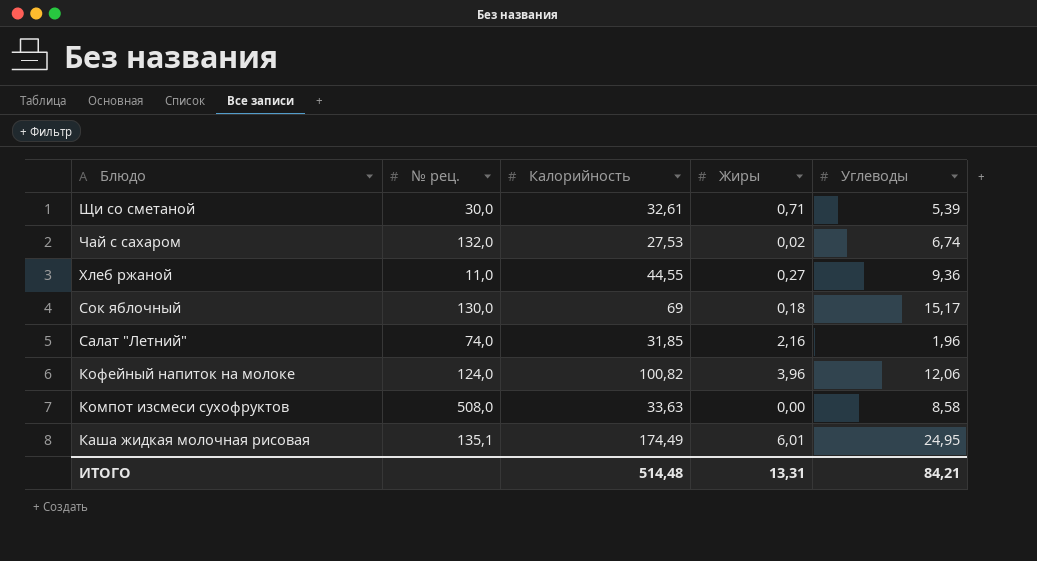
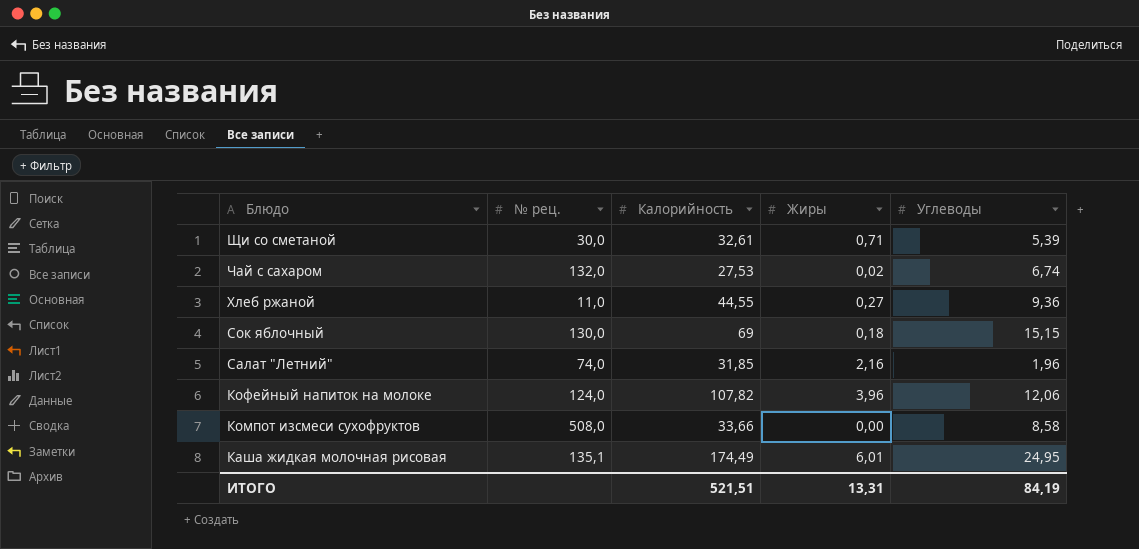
Сок яблочный | Углеводы: 15,17 -> 15,15
Кофейный напиток на молоке | Калорийность: 100,82 -> 107,82
Компот изсмеси сухофруктов | Калорийность: 33,63 -> 33,66
ИТОГО | Калорийность: 514,48 -> 521,51
ИТОГО | Углеводы: 84,21 -> 84,19

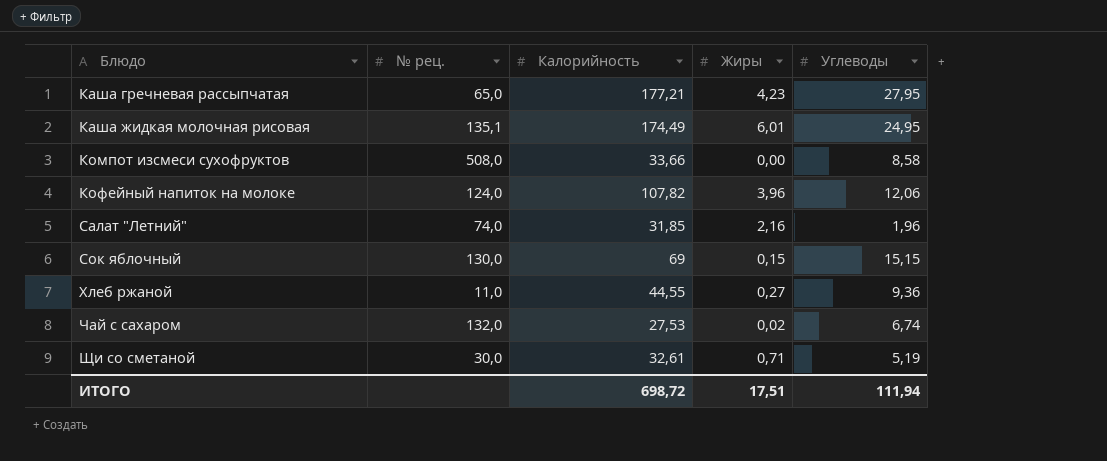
row order: Блюдо descending -> Блюдо ascending
row Каша гречневая рассыпчатая: none -> 65,0 | 177,21 | 4,23 | 27,95
Сок яблочный | Жиры: 0,18 -> 0,15
Щи со сметаной | Углеводы: 5,39 -> 5,19
ИТОГО | Калорийность: 521,51 -> 698,72
ИТОГО | Жиры: 13,31 -> 17,51
ИТОГО | Углеводы: 84,19 -> 111,94

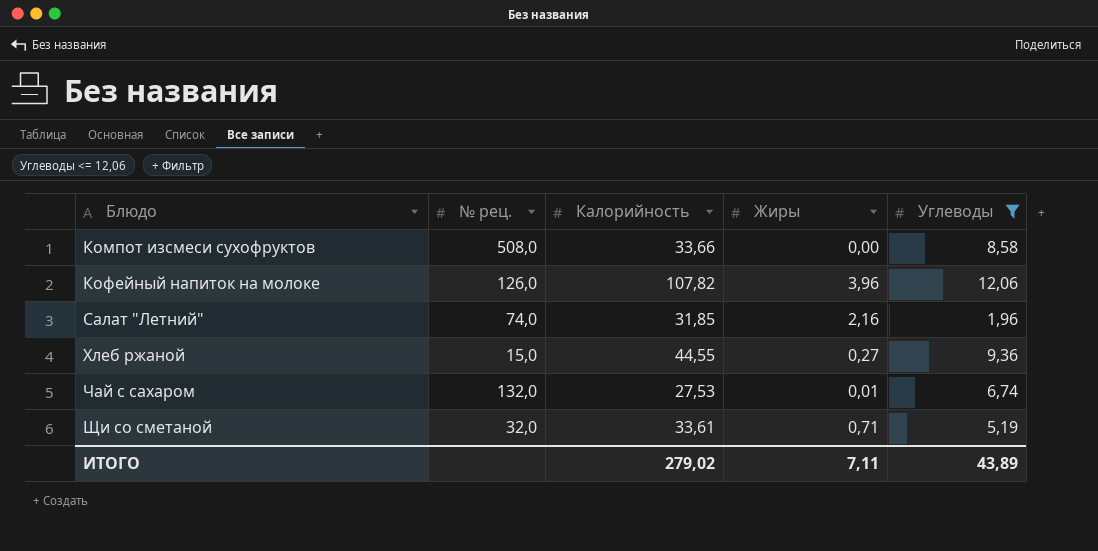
filter: none -> Углеводы <= 12,06
Кофейный напиток на молоке | № рец.: 124,0 -> 126,0
Хлеб ржаной | № рец.: 11,0 -> 15,0
Чай с сахаром | Жиры: 0,02 -> 0,01
Щи со сметаной | № рец.: 30,0 -> 32,0
Щи со сметаной | Калорийность: 32,61 -> 33,61
ИТОГО | Калорийность: 698,72 -> 279,02
ИТОГО | Жиры: 17,51 -> 7,11
ИТОГО | Углеводы: 111,94 -> 43,89

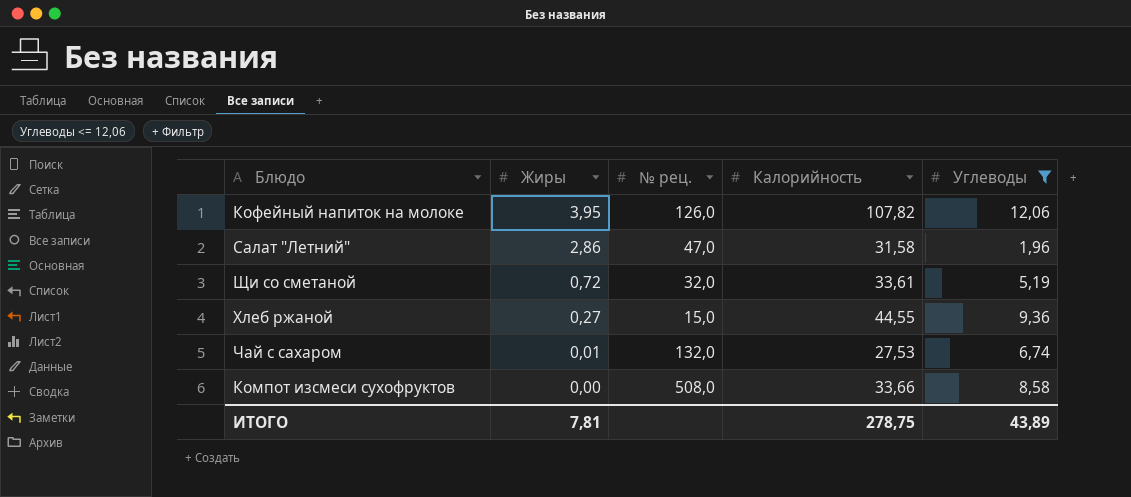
row order: Блюдо ascending -> Жиры descending
column Жиры | position: 4 -> 2
Кофейный напиток на молоке | Жиры: 3,96 -> 3,95
Салат "Летний" | Жиры: 2,16 -> 2,86
Салат "Летний" | № рец.: 74,0 -> 47,0
Салат "Летний" | Калорийность: 31,85 -> 31,58
Щи со сметаной | Жиры: 0,71 -> 0,72
ИТОГО | Жиры: 7,11 -> 7,81
ИТОГО | Калорийность: 279,02 -> 278,75

